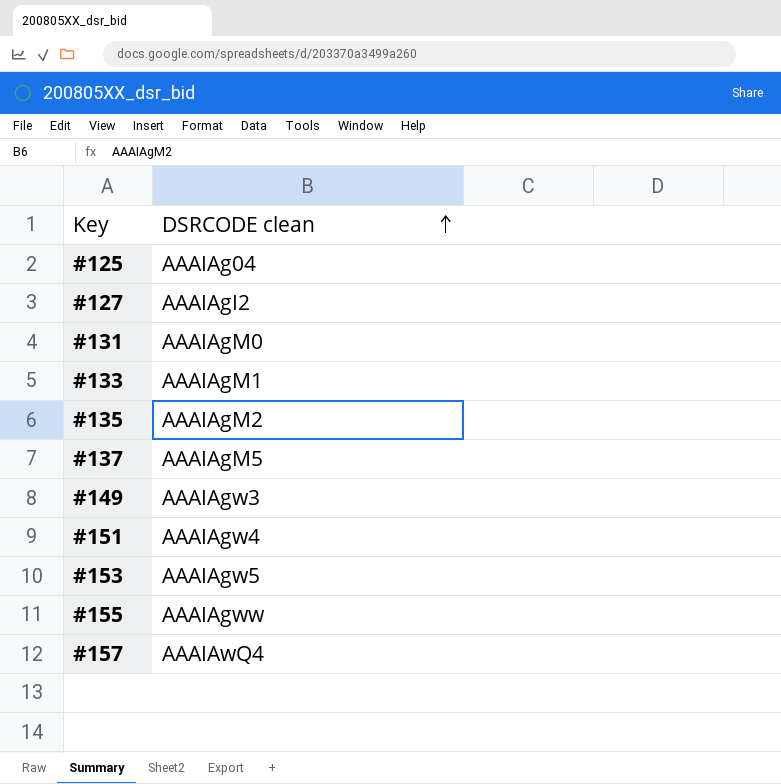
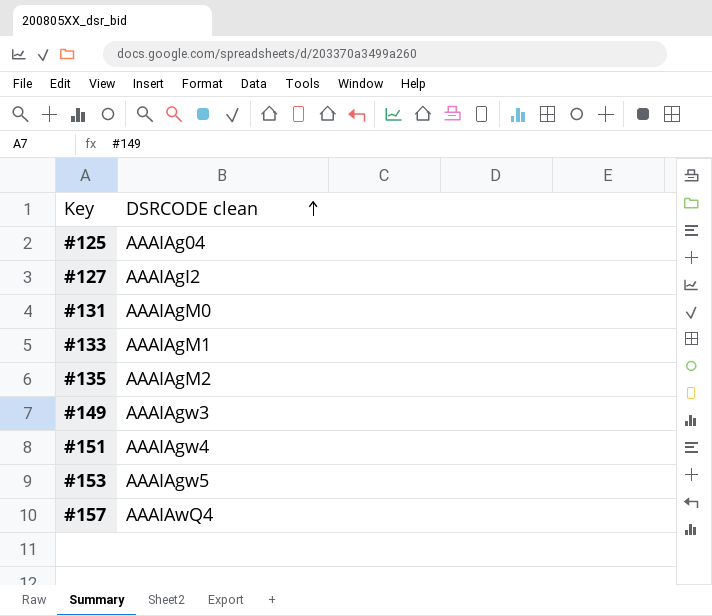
row #137: AAAIAgM5 -> none
row #155: AAAIAgww -> none

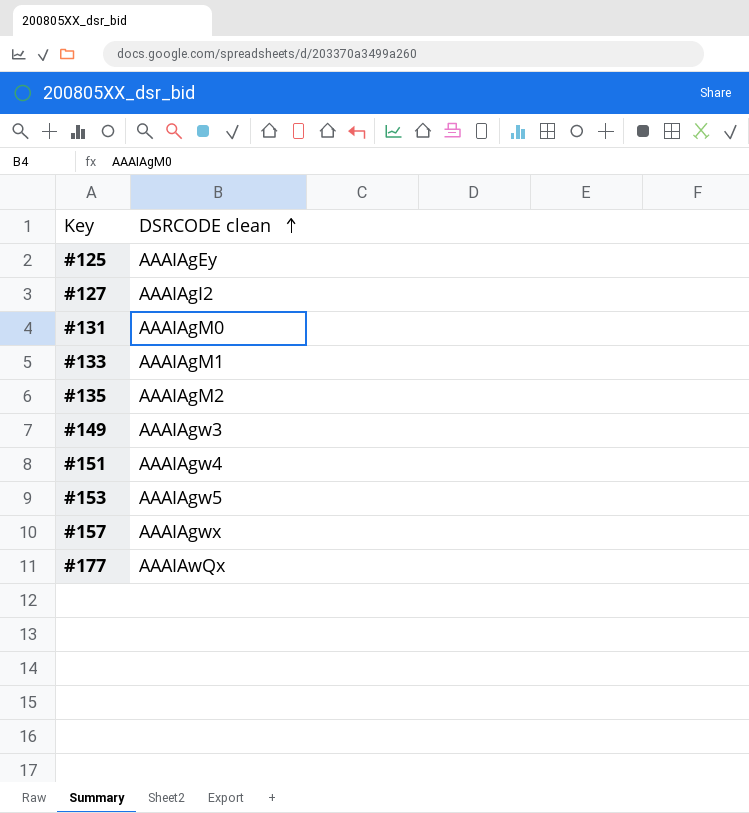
#125 | DSRCODE clean: AAAIAg04 -> AAAIAgEy
#157 | DSRCODE clean: AAAIAwQ4 -> AAAIAgwx
row #177: none -> AAAIAwQx

